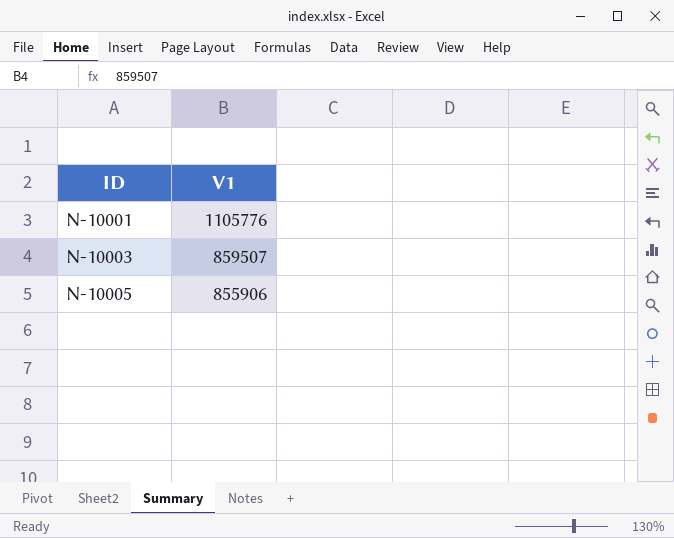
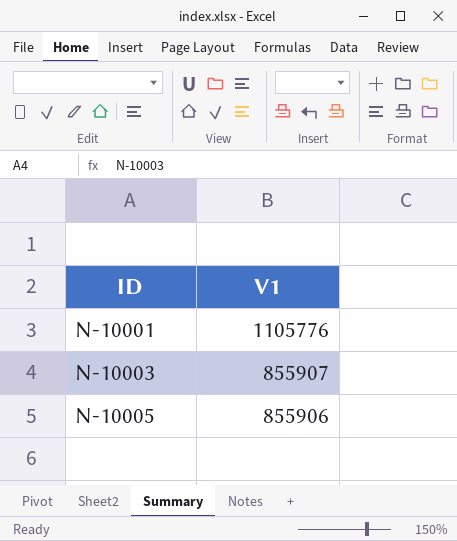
N-10003 | V1: 859507 -> 855907

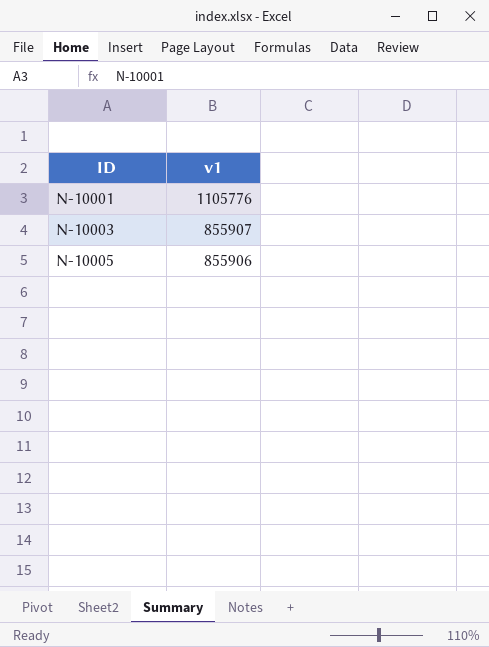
column name: V1 -> v1

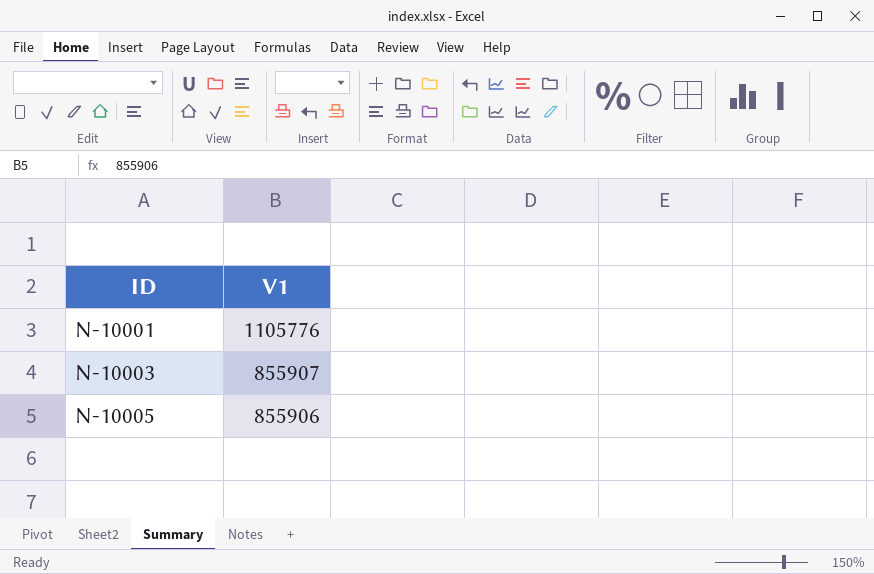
column name: v1 -> V1

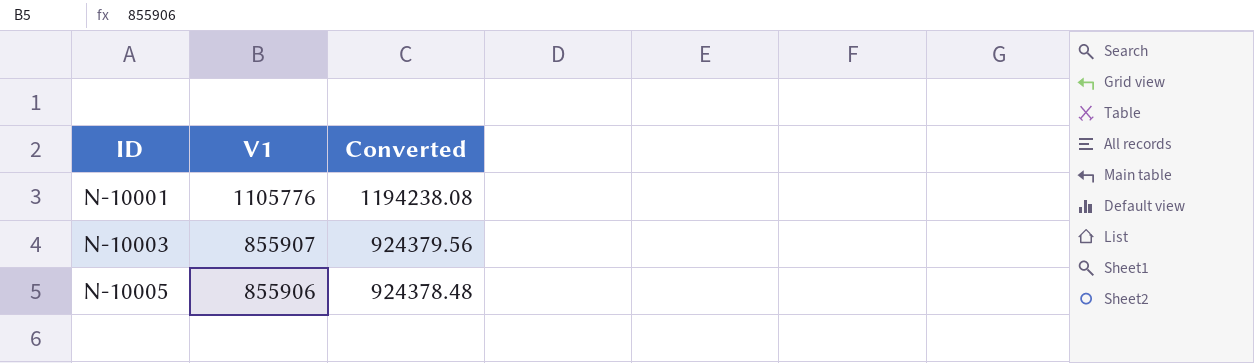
column Converted | formula: none -> [V1] * 1.08

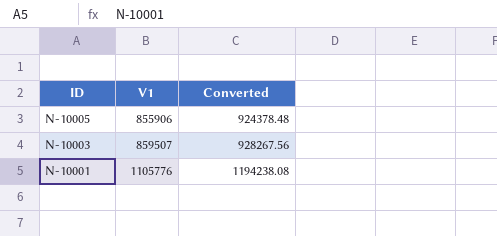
row order: ID ascending -> ID descending
N-10003 | V1: 855907 -> 859507
N-10003 | Converted: 924379.56 -> 928267.56

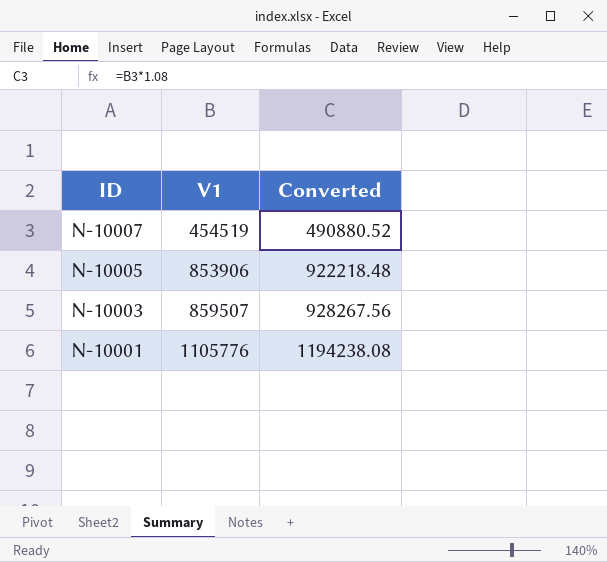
row N-10007: none -> 454519 | 490880.52
N-10005 | V1: 855906 -> 853906
N-10005 | Converted: 924378.48 -> 922218.48

